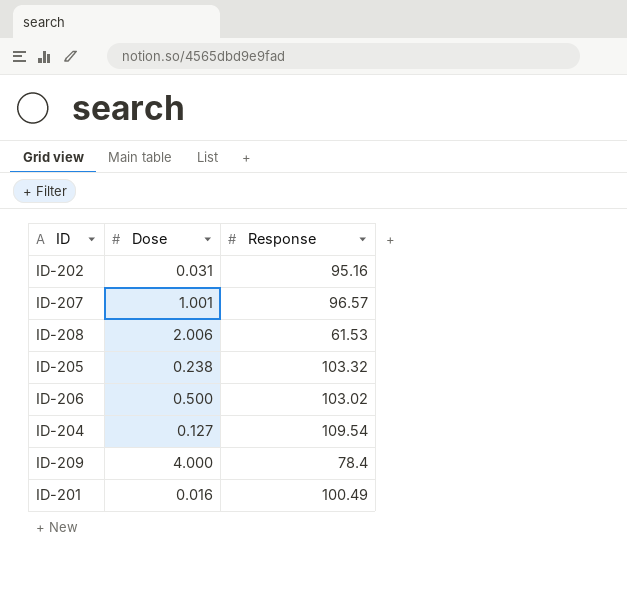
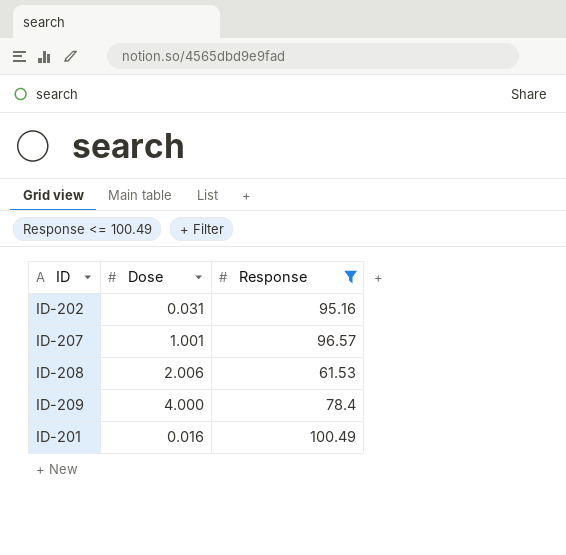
filter: none -> Response <= 100.49

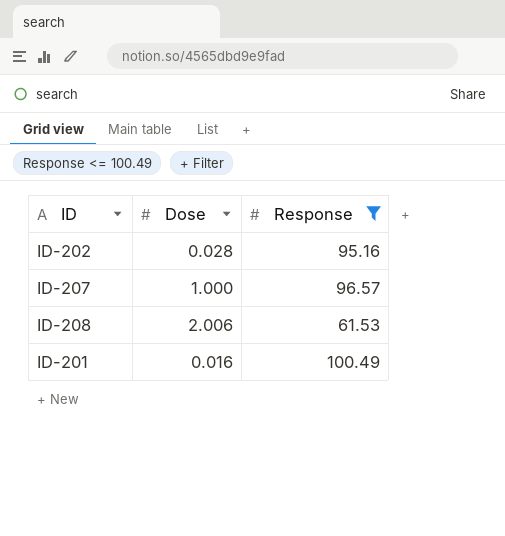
row ID-209: 4.000 | 78.4 -> none
ID-202 | Dose: 0.031 -> 0.028
ID-207 | Dose: 1.001 -> 1.000

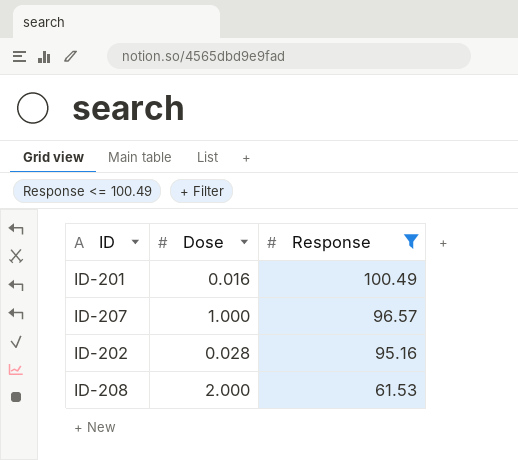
row order: none -> Response descending
ID-208 | Dose: 2.006 -> 2.000

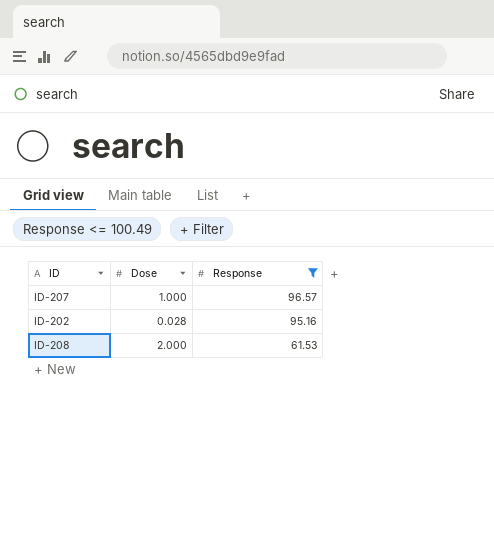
row ID-201: 0.016 | 100.49 -> none

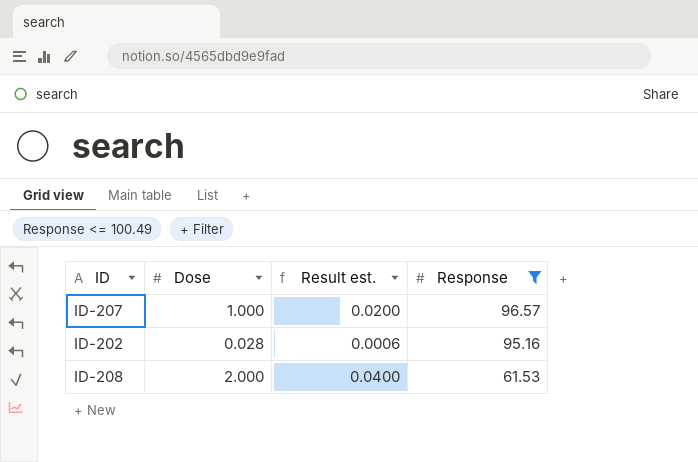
column Result est. | formula: none -> [Dose] * 0.02

